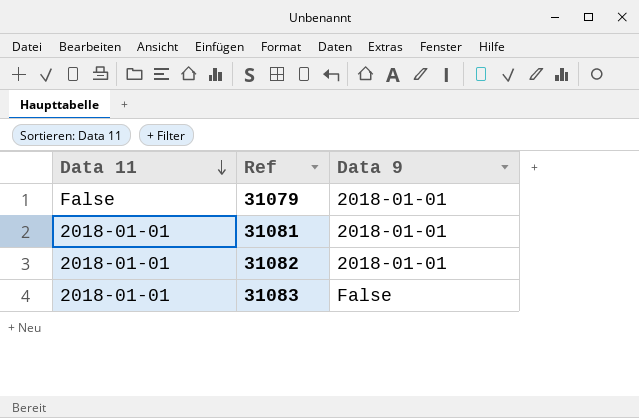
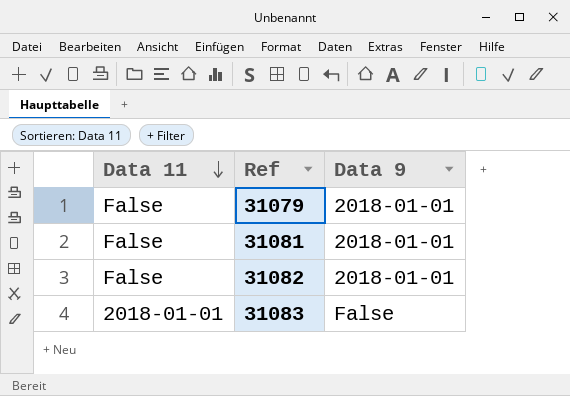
31081 | Data 11: 2018-01-01 -> False
31082 | Data 11: 2018-01-01 -> False

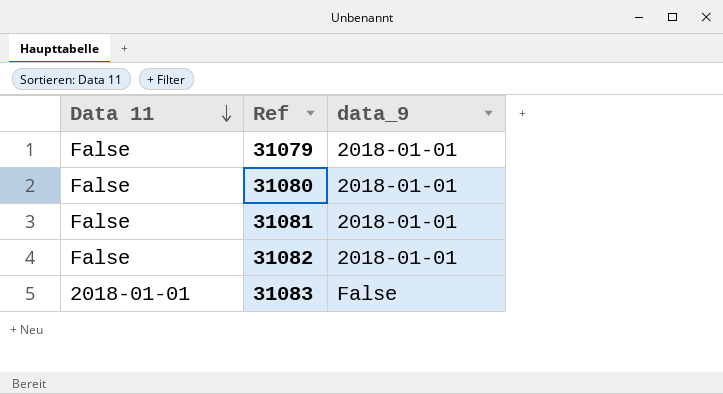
column name: Data 9 -> data_9
row 31080: none -> False | 2018-01-01

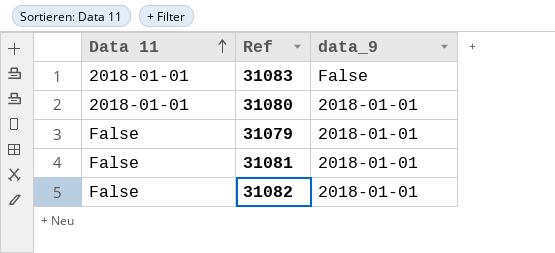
row order: Data 11 descending -> Data 11 ascending
31080 | Data 11: False -> 2018-01-01

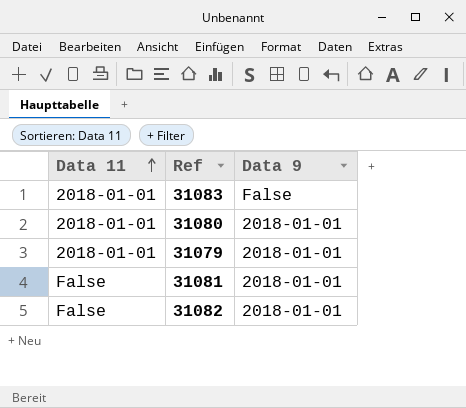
column name: data_9 -> Data 9
31079 | Data 11: False -> 2018-01-01

